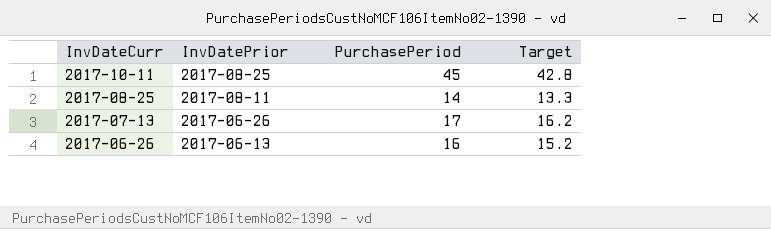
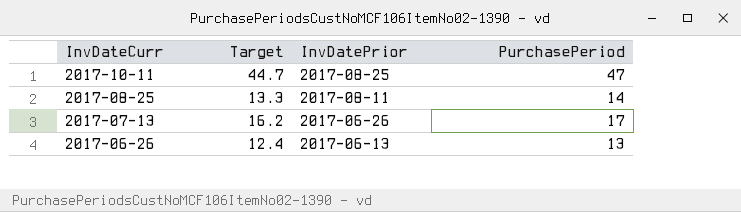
column Target | position: 4 -> 2
2017-10-11 | Target: 42.8 -> 44.7
2017-10-11 | PurchasePeriod: 45 -> 47
2017-06-26 | Target: 15.2 -> 12.4
2017-06-26 | PurchasePeriod: 16 -> 13

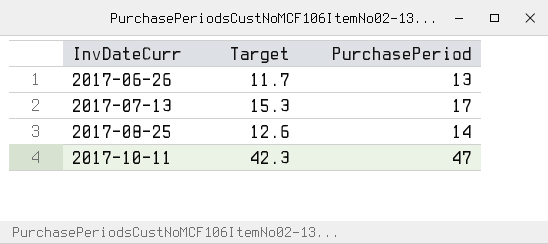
row order: InvDateCurr descending -> InvDateCurr ascending
column InvDatePrior | position: 3 -> none
column Target | formula: [PurchasePeriod] * 0.95 -> [PurchasePeriod] * 0.9

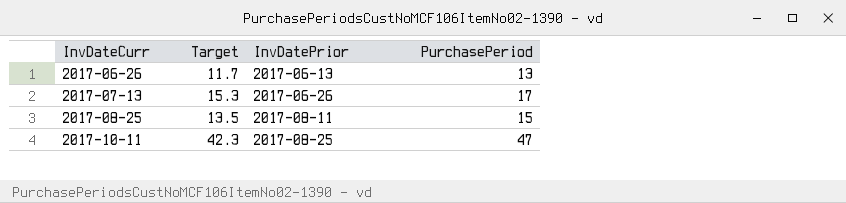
column InvDatePrior | position: none -> 3
2017-08-25 | Target: 12.6 -> 13.5
2017-08-25 | PurchasePeriod: 14 -> 15

